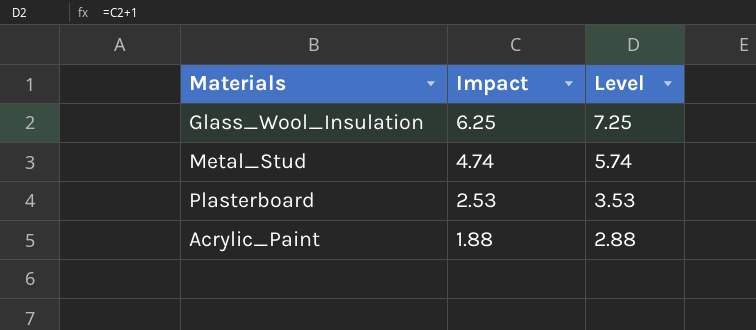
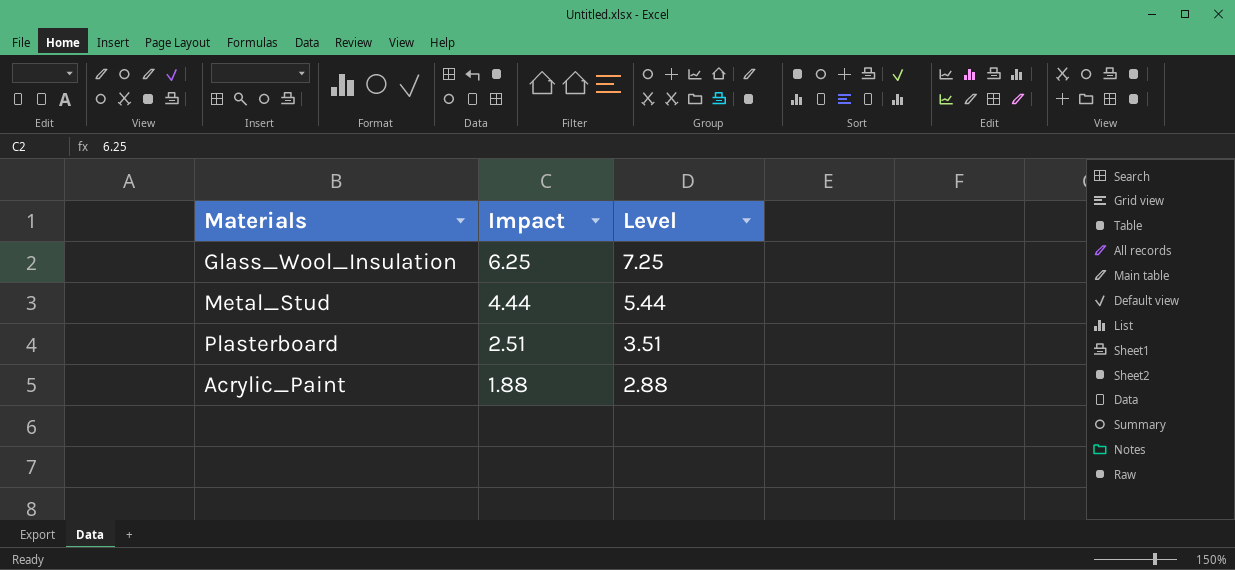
Metal_Stud | Impact: 4.74 -> 4.44
Metal_Stud | Level: 5.74 -> 5.44
Plasterboard | Impact: 2.53 -> 2.51
Plasterboard | Level: 3.53 -> 3.51

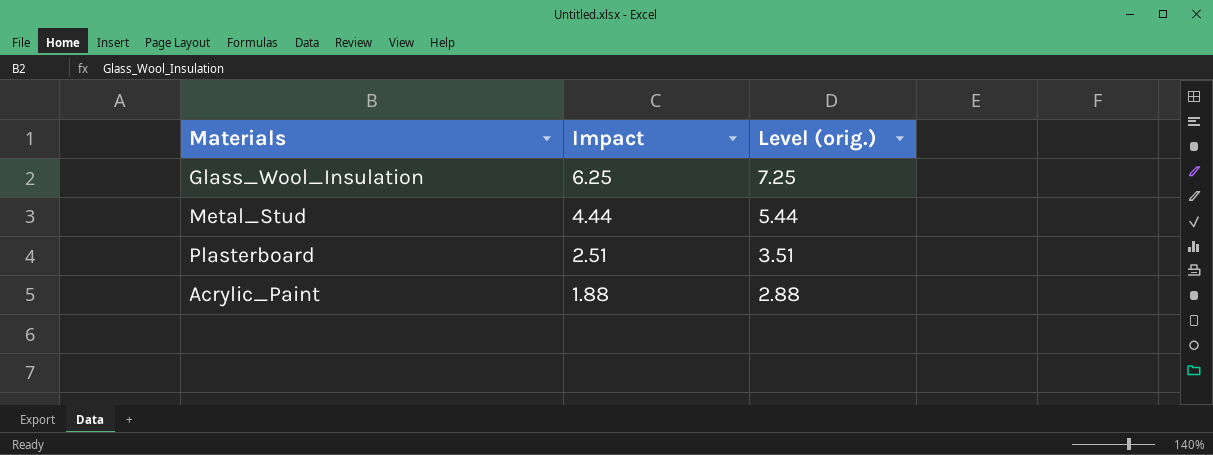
column name: Level -> Level (orig.)

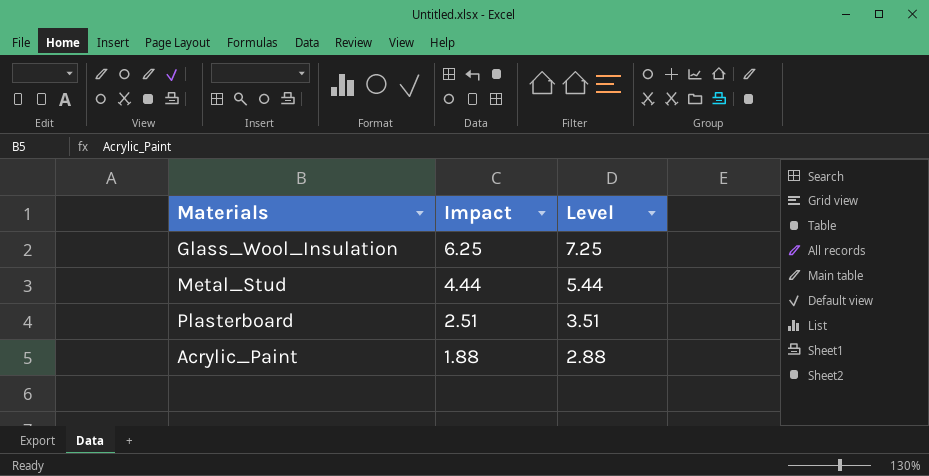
column name: Level (orig.) -> Level

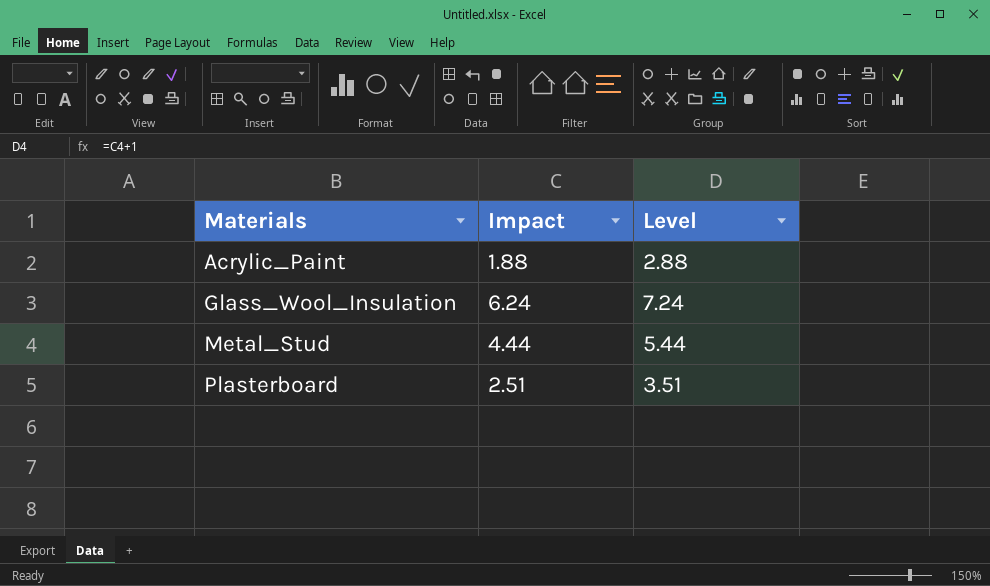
row order: Impact descending -> Materials ascending
Glass_Wool_Insulation | Impact: 6.25 -> 6.24
Glass_Wool_Insulation | Level: 7.25 -> 7.24

